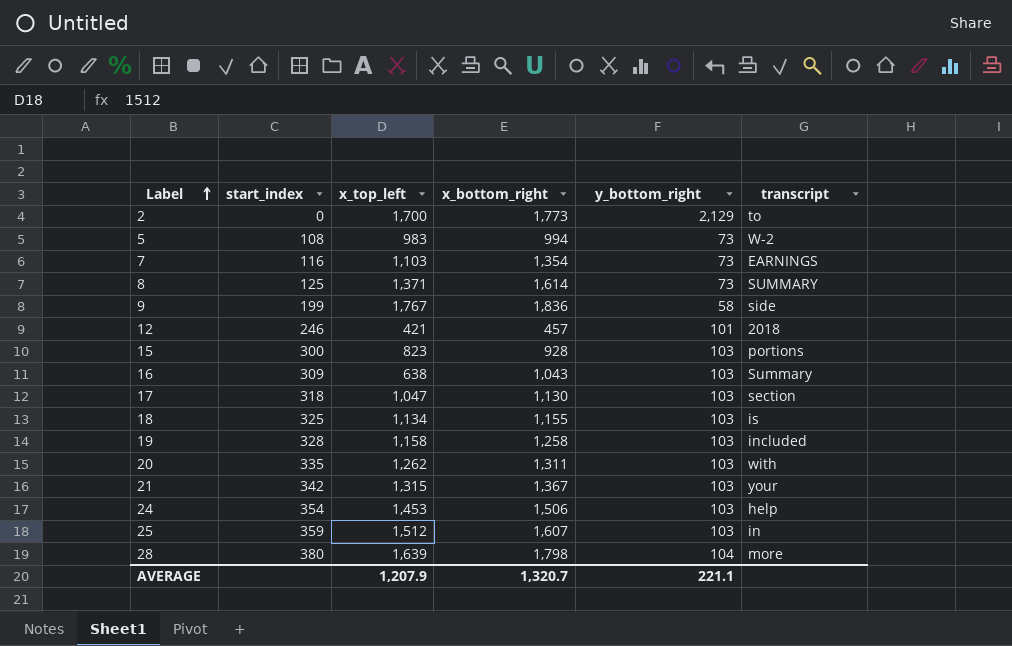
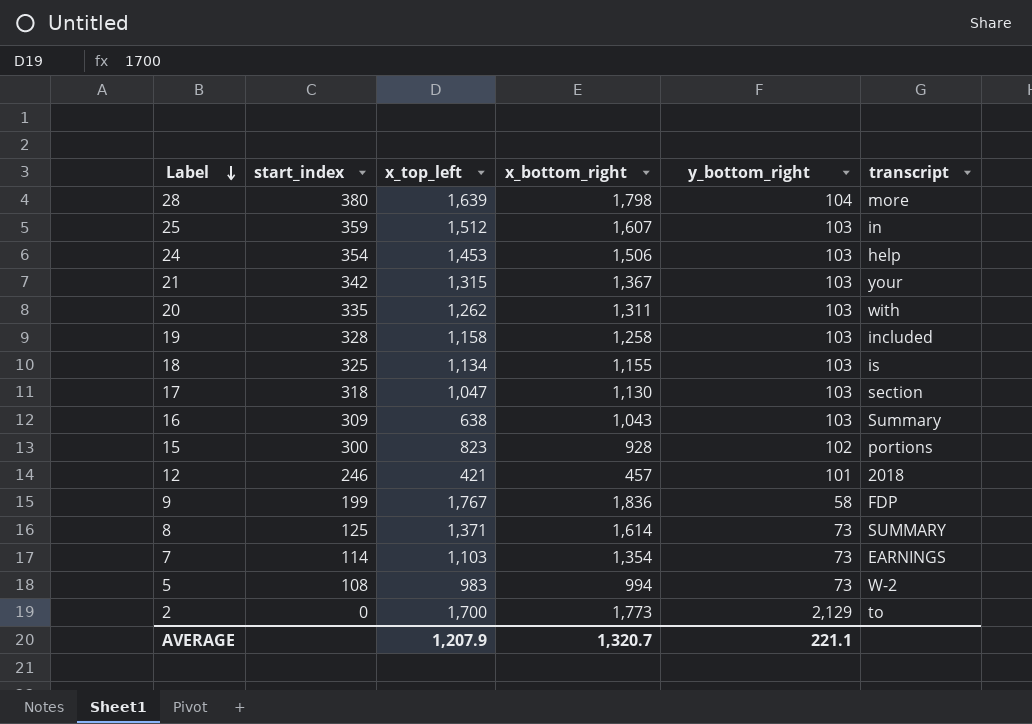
row order: Label ascending -> Label descending
15 | y_bottom_right: 103 -> 102
9 | transcript: side -> FDP
7 | start_index: 116 -> 114

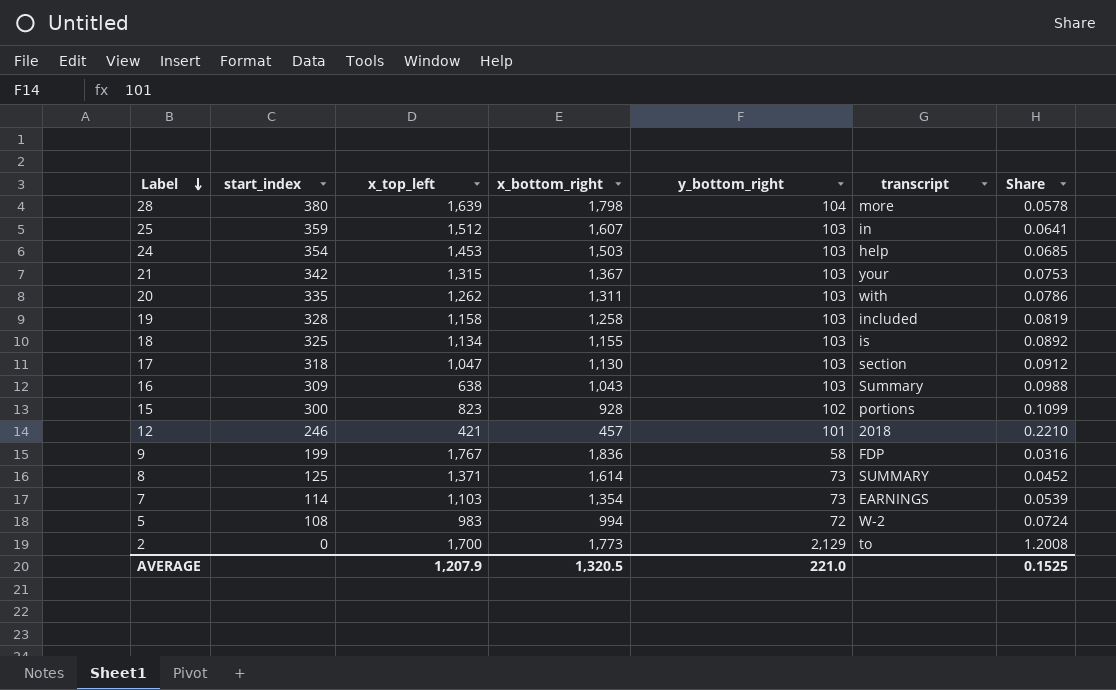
column Share | formula: none -> [y_bottom_right] / [x_bottom_right]
24 | x_bottom_right: 1,506 -> 1,503
5 | y_bottom_right: 73 -> 72
AVERAGE | x_bottom_right: 1,320.7 -> 1,320.5
AVERAGE | y_bottom_right: 221.1 -> 221.0

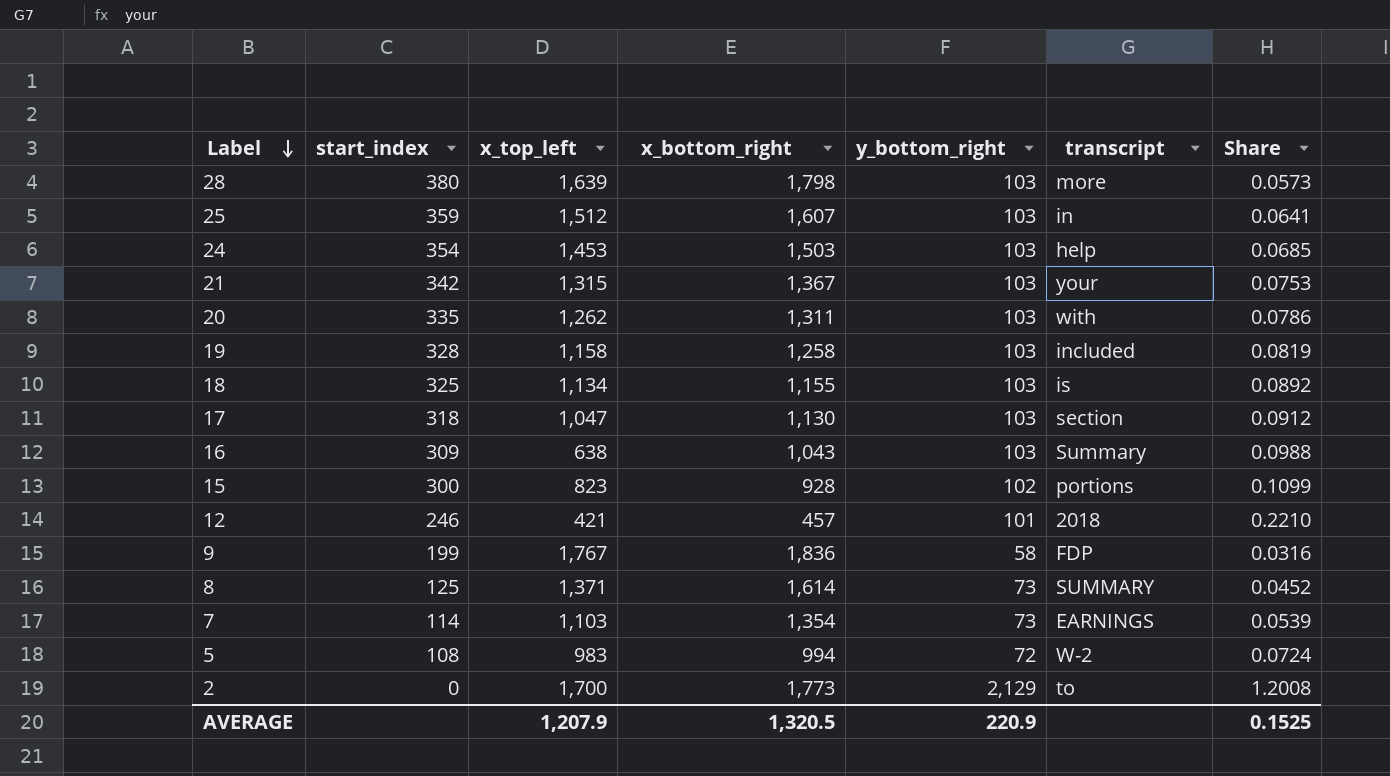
28 | y_bottom_right: 104 -> 103
28 | Share: 0.0578 -> 0.0573
AVERAGE | y_bottom_right: 221.0 -> 220.9

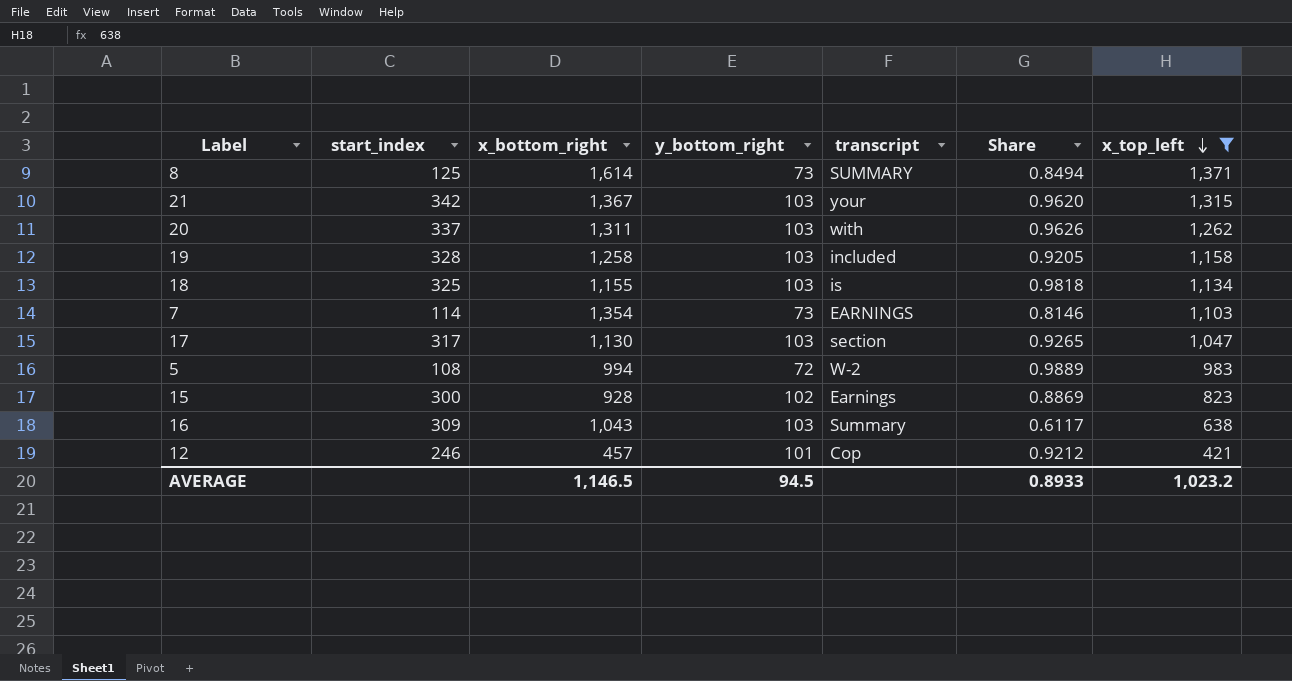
filter: none -> x_top_left <= 1,371
row order: Label descending -> x_top_left descending
column Share | formula: [y_bottom_right] / [x_bottom_right] -> [x_top_left] / [x_bottom_right]
column x_top_left | position: 3 -> 7
20 | start_index: 335 -> 337
17 | start_index: 318 -> 317
15 | transcript: portions -> Earnings
12 | transcript: 2018 -> Cop
AVERAGE | x_bottom_right: 1,320.5 -> 1,146.5
AVERAGE | y_bottom_right: 220.9 -> 94.5
AVERAGE | Share: 0.1525 -> 0.8933
AVERAGE | x_top_left: 1,207.9 -> 1,023.2

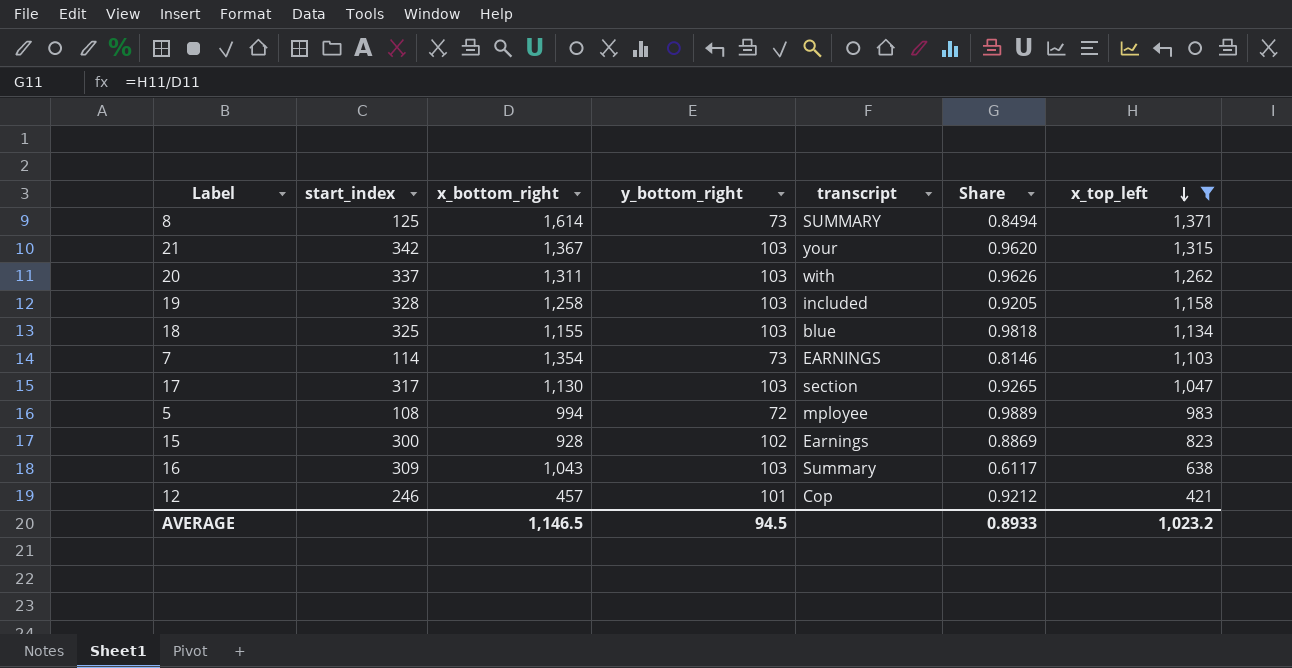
18 | transcript: is -> blue
5 | transcript: W-2 -> mployee

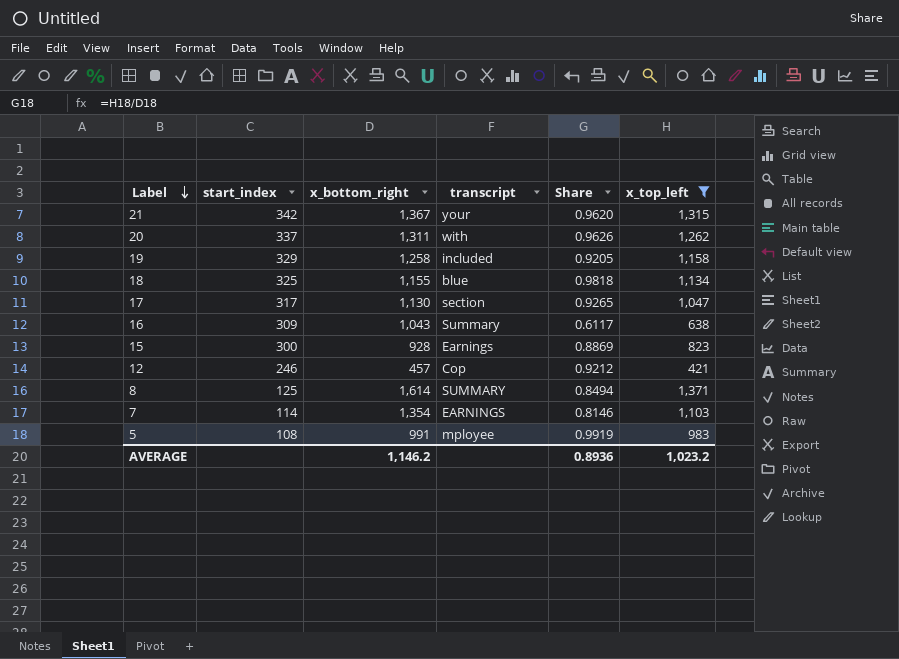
row order: x_top_left descending -> Label descending
column y_bottom_right | position: 4 -> none
19 | start_index: 328 -> 329
5 | x_bottom_right: 994 -> 991
5 | Share: 0.9889 -> 0.9919
AVERAGE | x_bottom_right: 1,146.5 -> 1,146.2
AVERAGE | Share: 0.8933 -> 0.8936

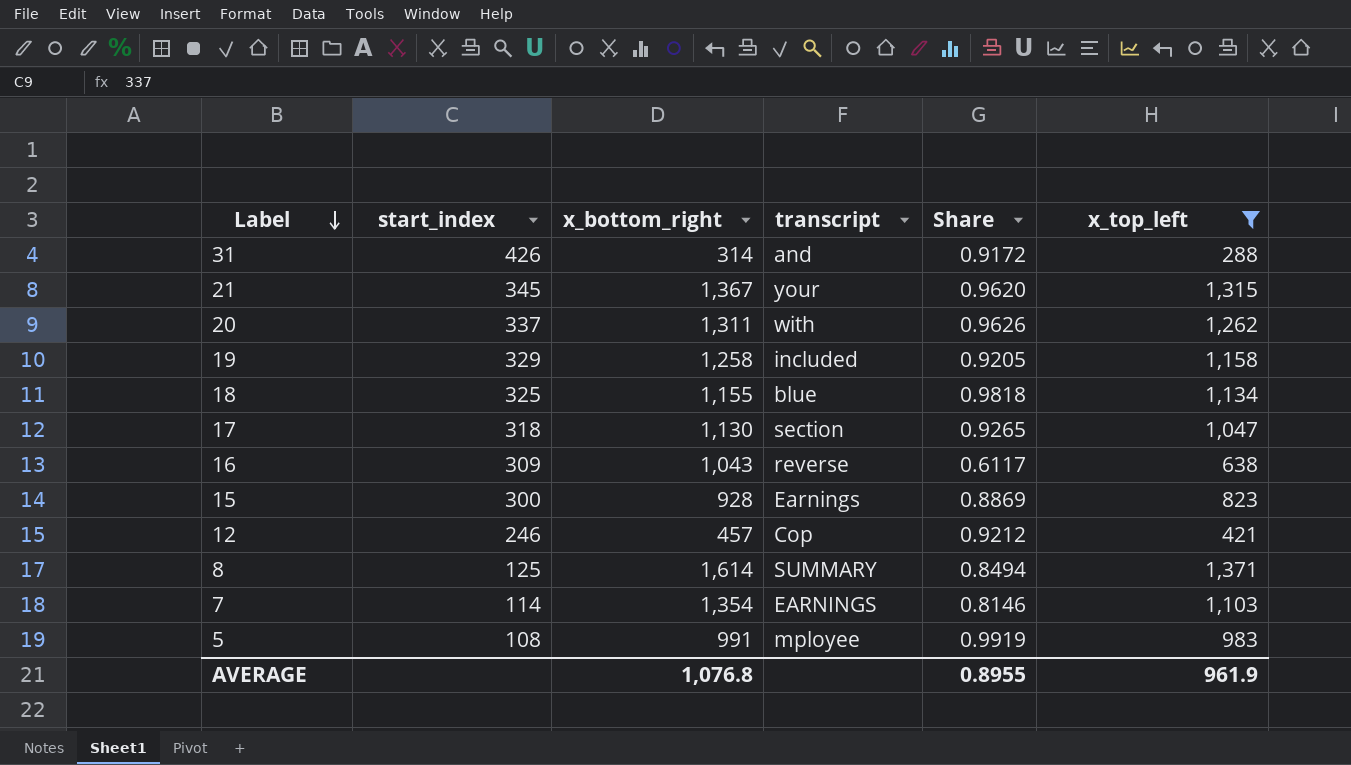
row 31: none -> 426 | 314 | and | 0.9172 | 288
21 | start_index: 342 -> 345
17 | start_index: 317 -> 318
16 | transcript: Summary -> reverse
AVERAGE | x_bottom_right: 1,146.2 -> 1,076.8
AVERAGE | Share: 0.8936 -> 0.8955
AVERAGE | x_top_left: 1,023.2 -> 961.9

